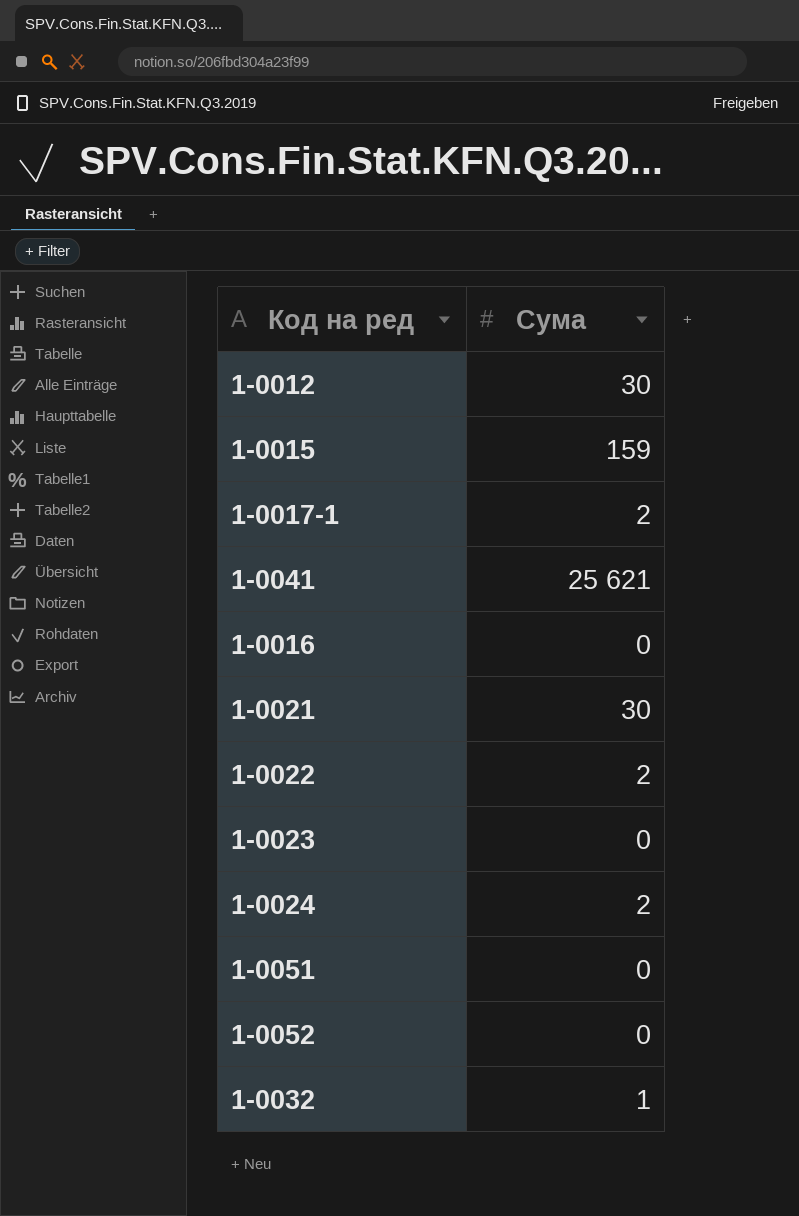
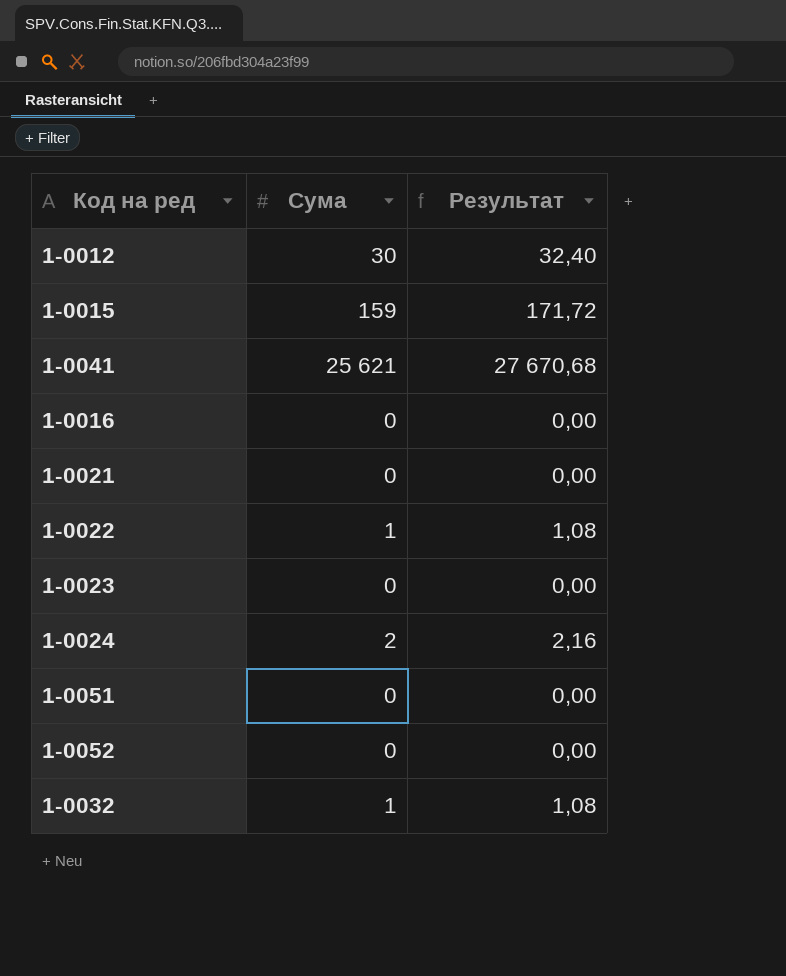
column Результат | formula: none -> [Сума] * 1,08
row 1-0017-1: 2 -> none
1-0021 | Сума: 30 -> 0
1-0022 | Сума: 2 -> 1

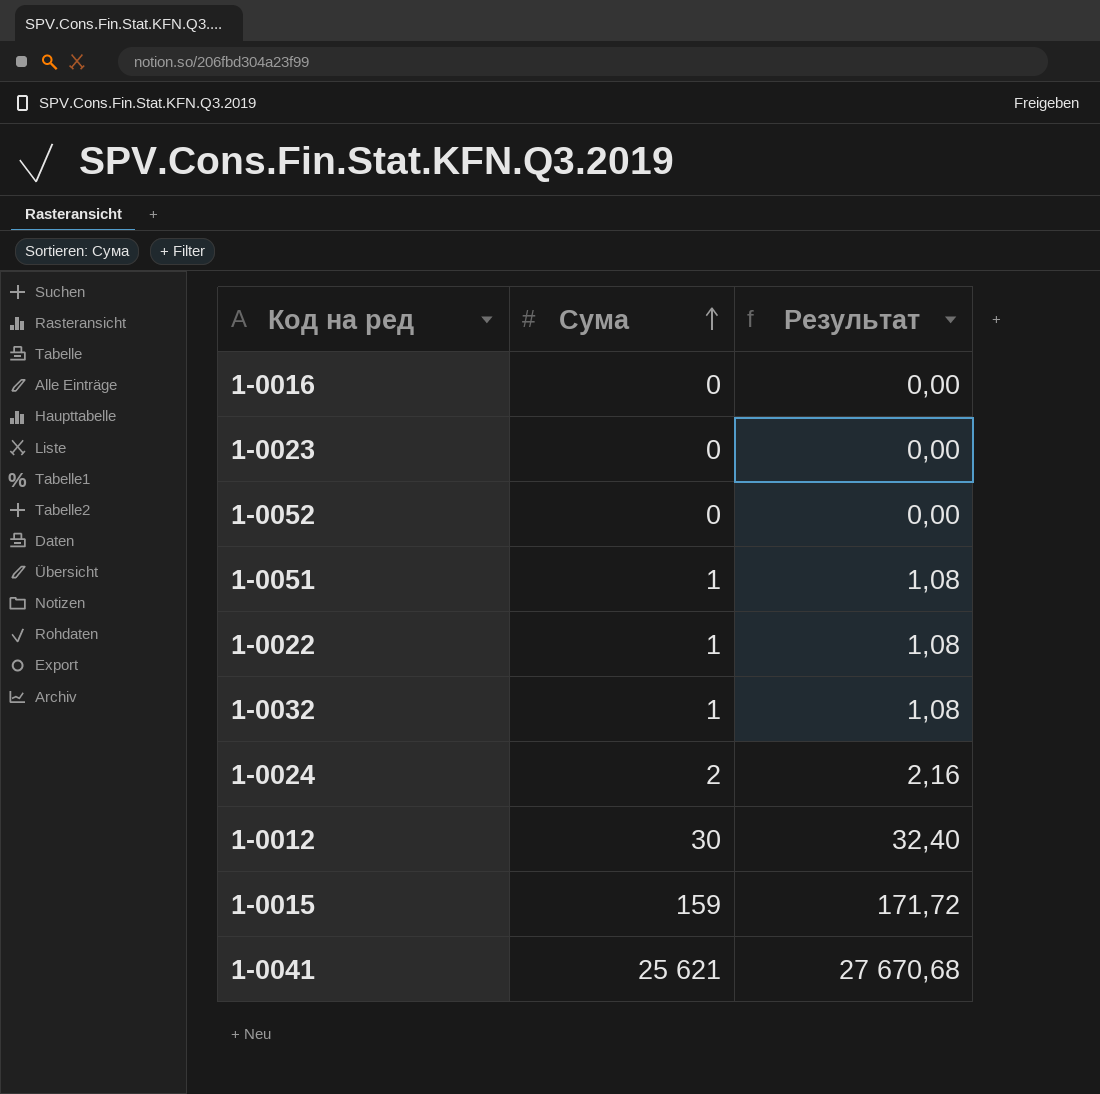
row order: none -> Сума ascending
row 1-0021: 0 | 0,00 -> none
1-0051 | Сума: 0 -> 1
1-0051 | Результат: 0,00 -> 1,08

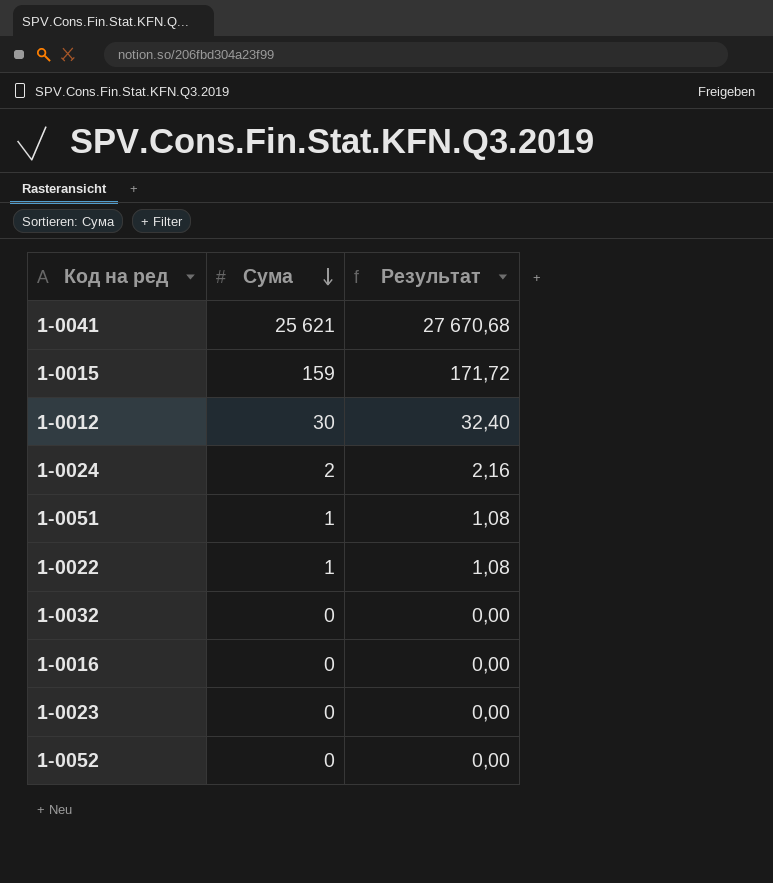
row order: Сума ascending -> Сума descending
1-0032 | Сума: 1 -> 0
1-0032 | Результат: 1,08 -> 0,00

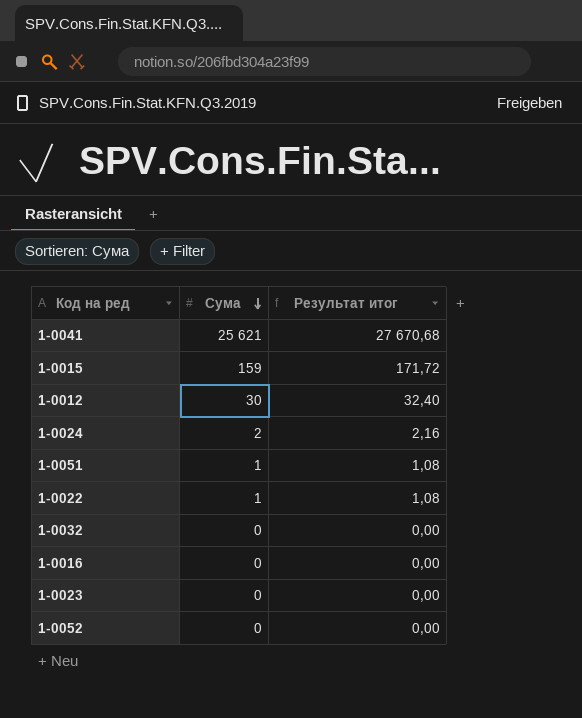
column name: Результат -> Результат итог

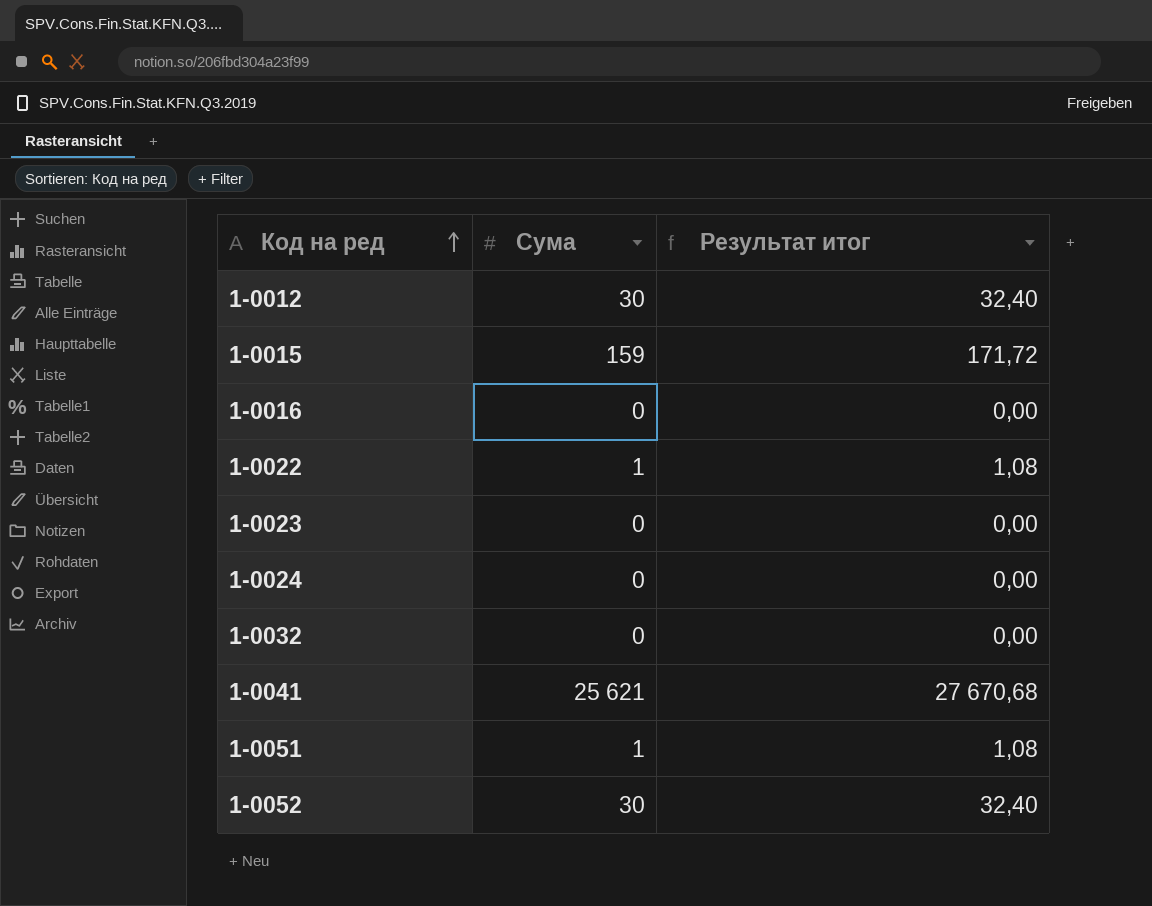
row order: Сума descending -> Код на ред ascending
1-0024 | Сума: 2 -> 0
1-0024 | Результат итог: 2,16 -> 0,00
1-0052 | Сума: 0 -> 30
1-0052 | Результат итог: 0,00 -> 32,40

